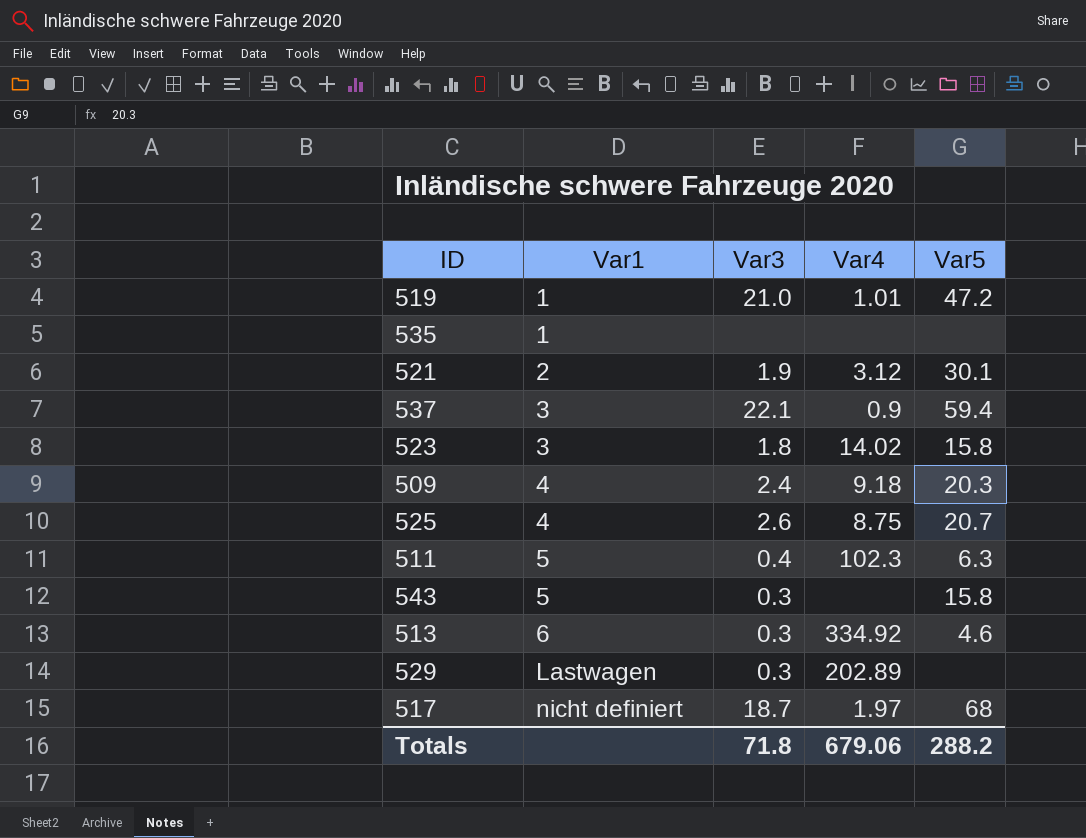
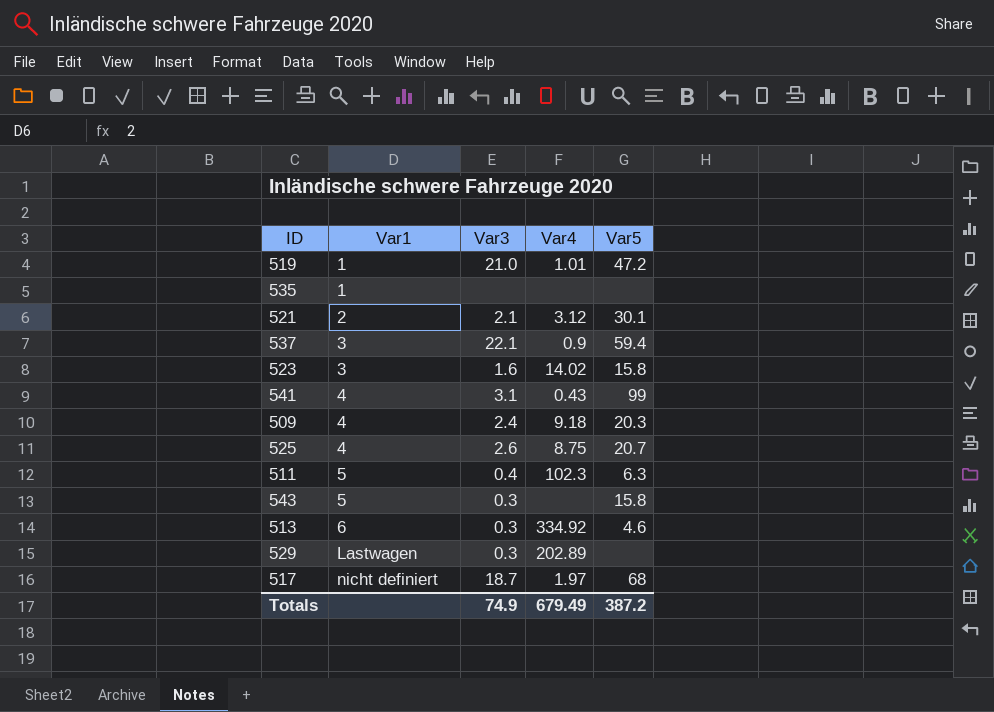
521 | Var3: 1.9 -> 2.1
523 | Var3: 1.8 -> 1.6
row 541: none -> 4 | 3.1 | 0.43 | 99
Totals | Var3: 71.8 -> 74.9
Totals | Var4: 679.06 -> 679.49
Totals | Var5: 288.2 -> 387.2

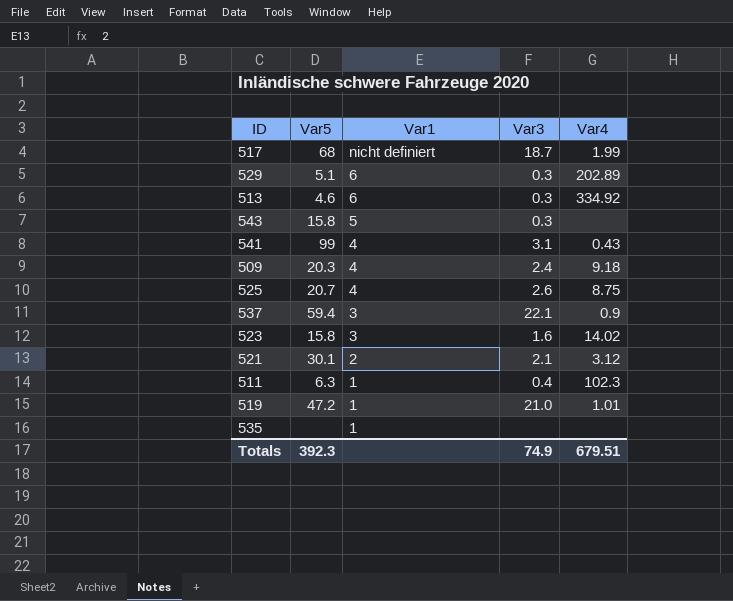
row order: Var1 ascending -> Var1 descending
column Var5 | position: 5 -> 2
517 | Var4: 1.97 -> 1.99
529 | Var5: none -> 5.1
529 | Var1: Lastwagen -> 6
511 | Var1: 5 -> 1
Totals | Var5: 387.2 -> 392.3
Totals | Var4: 679.49 -> 679.51

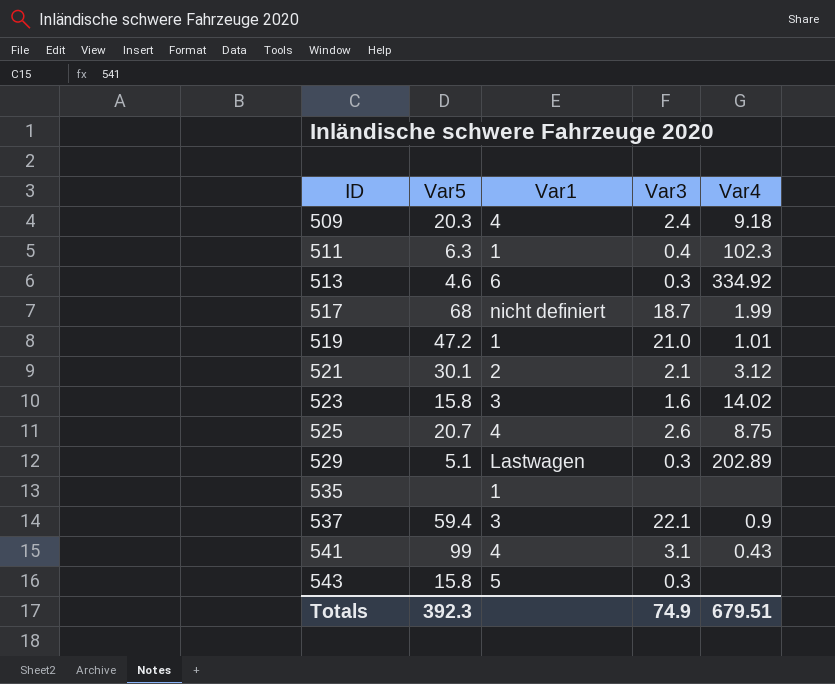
row order: Var1 descending -> ID ascending
529 | Var1: 6 -> Lastwagen

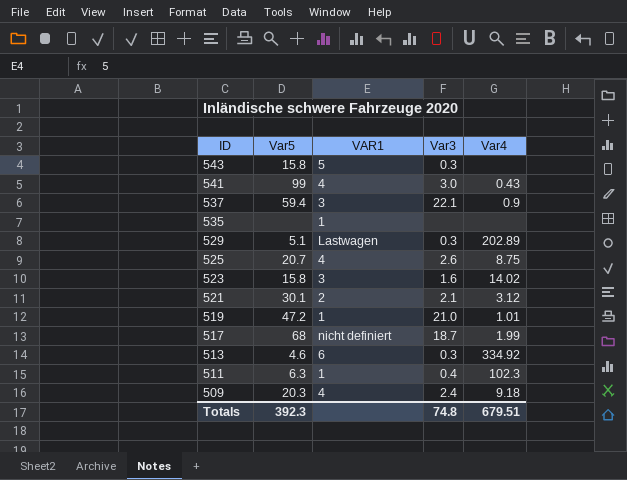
row order: ID ascending -> ID descending
column name: Var1 -> VAR1
541 | Var3: 3.1 -> 3.0
Totals | Var3: 74.9 -> 74.8

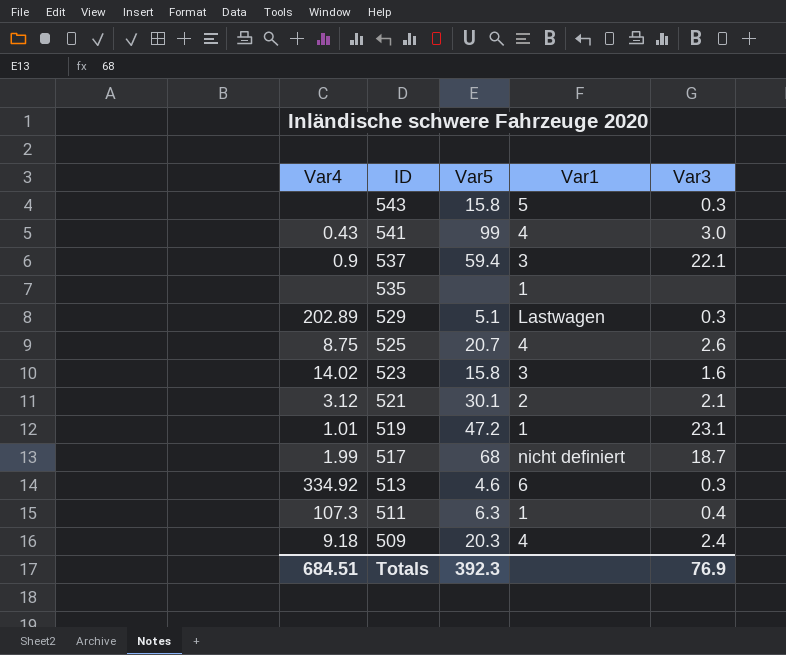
column Var4 | position: 5 -> 1
column name: VAR1 -> Var1
519 | Var3: 21.0 -> 23.1
511 | Var4: 102.3 -> 107.3
Totals | Var4: 679.51 -> 684.51
Totals | Var3: 74.8 -> 76.9

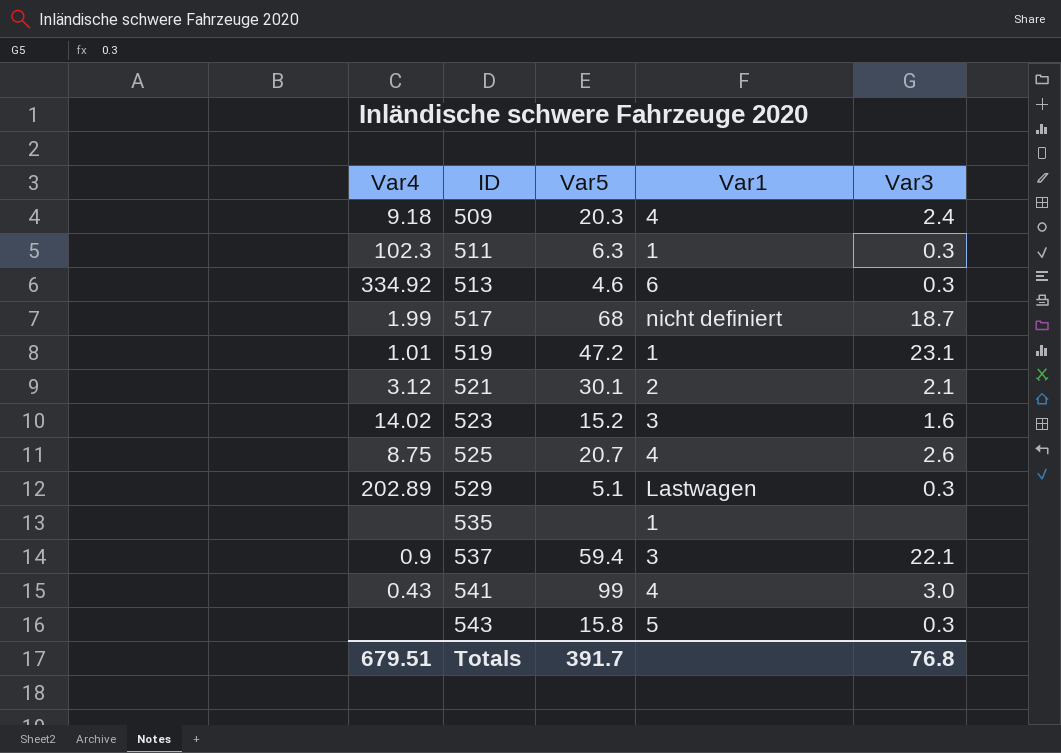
row order: ID descending -> ID ascending
511 | Var4: 107.3 -> 102.3
511 | Var3: 0.4 -> 0.3
523 | Var5: 15.8 -> 15.2
Totals | Var4: 684.51 -> 679.51
Totals | Var5: 392.3 -> 391.7
Totals | Var3: 76.9 -> 76.8

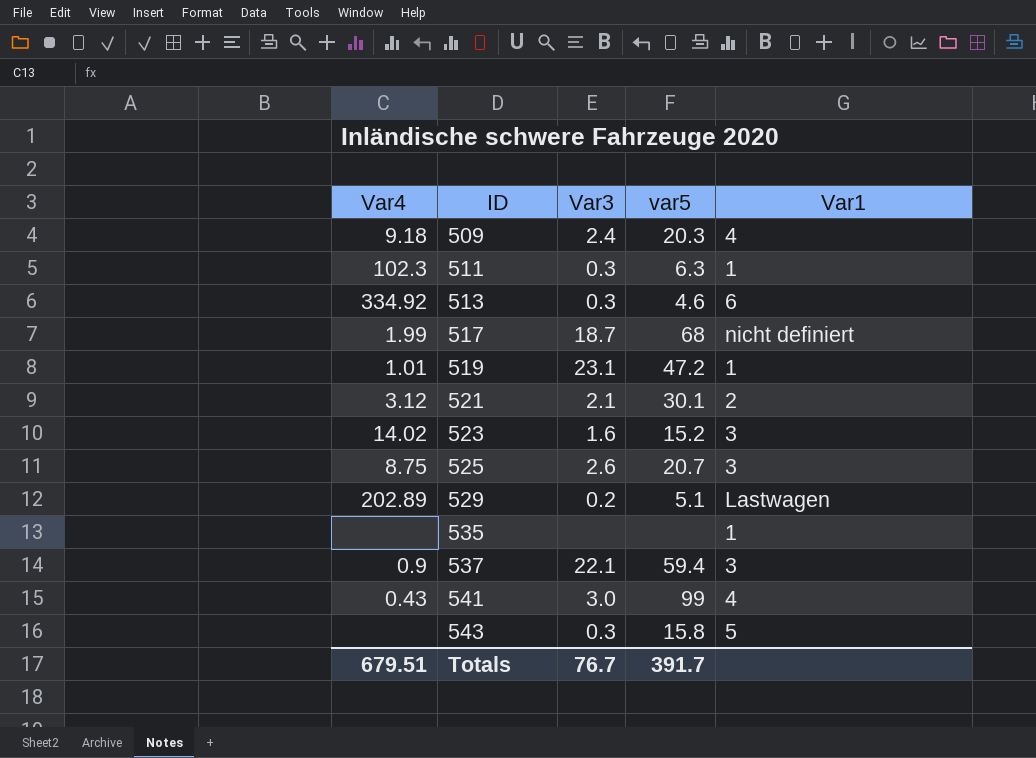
column Var3 | position: 5 -> 3
column name: Var5 -> var5
525 | Var1: 4 -> 3
529 | Var3: 0.3 -> 0.2
Totals | Var3: 76.8 -> 76.7

